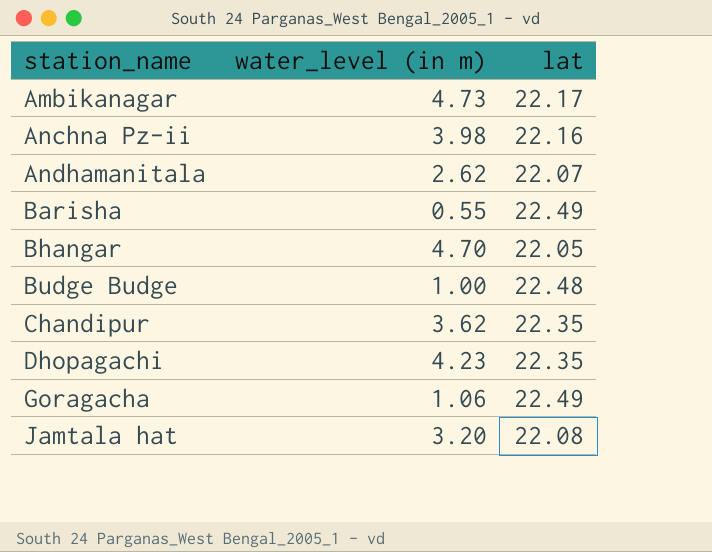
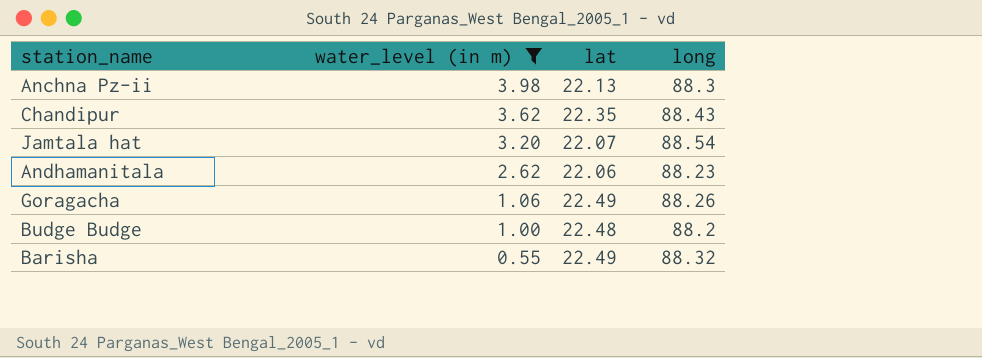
filter: none -> water_level (in m) <= 3.98
row order: station_name ascending -> water_level (in m) descending
column long | position: none -> 4
Anchna Pz-ii | lat: 22.16 -> 22.13
Jamtala hat | lat: 22.08 -> 22.07
Andhamanitala | lat: 22.07 -> 22.06

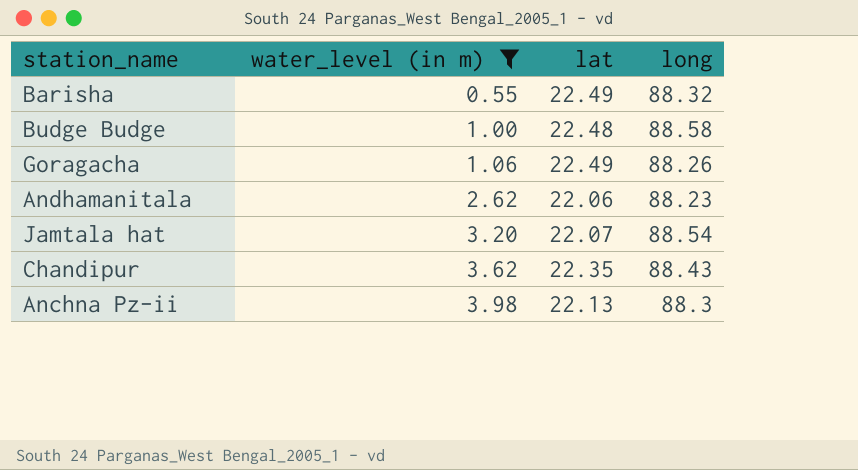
row order: water_level (in m) descending -> water_level (in m) ascending
Budge Budge | long: 88.2 -> 88.58

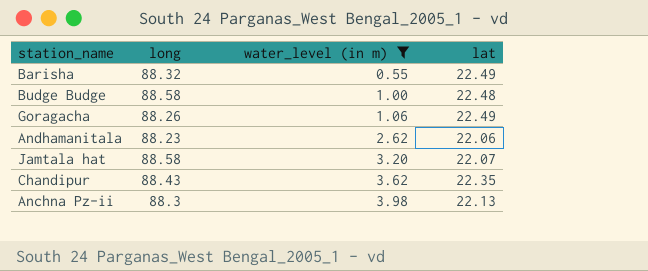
column long | position: 4 -> 2
Jamtala hat | long: 88.54 -> 88.58

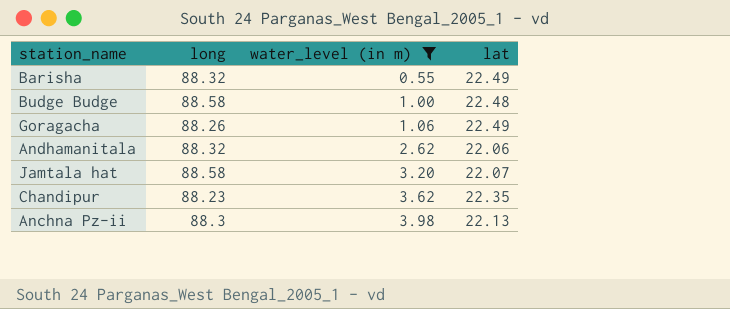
Andhamanitala | long: 88.23 -> 88.32
Chandipur | long: 88.43 -> 88.23

